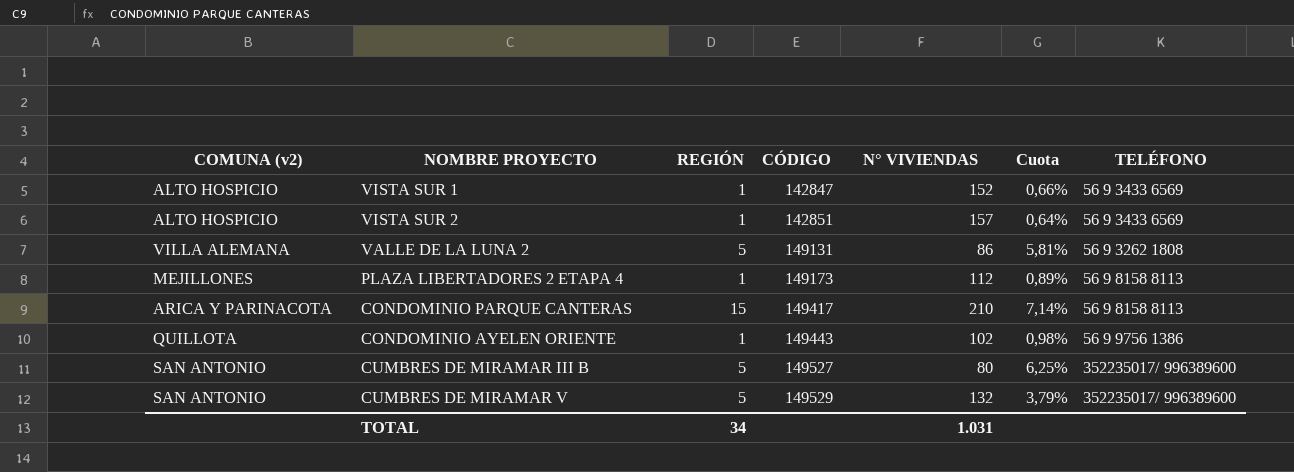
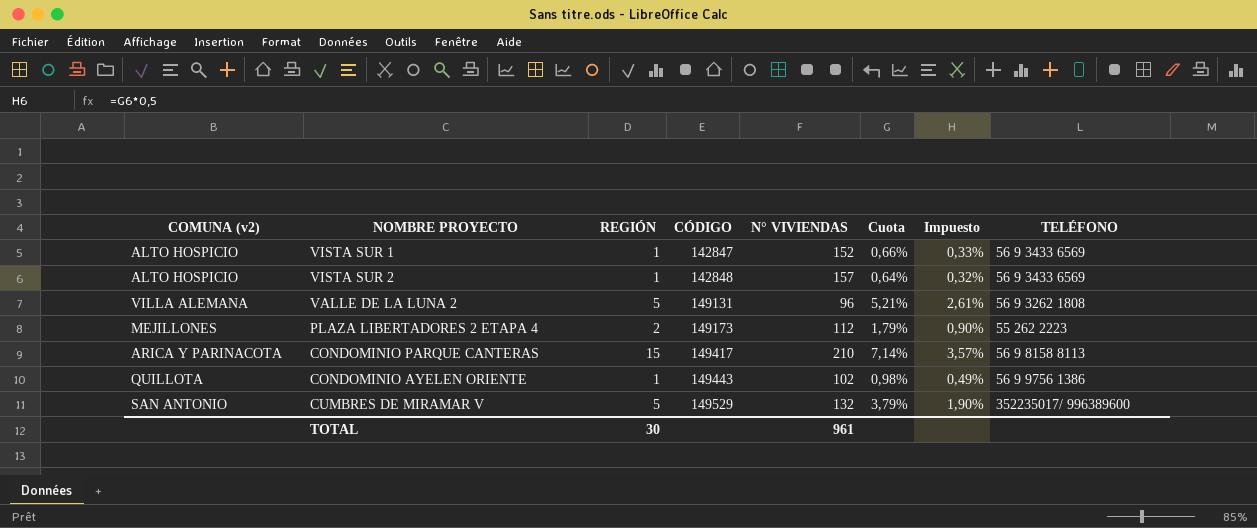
column Impuesto | formula: none -> [Cuota] * 0,5
row CUMBRES DE MIRAMAR III B: SAN ANTONIO | 5 | 149527 | 80 | 6,25% | 352235017/ 996389600 -> none
VISTA SUR 2 | CÓDIGO: 142851 -> 142848
VALLE DE LA LUNA 2 | N° VIVIENDAS: 86 -> 96
VALLE DE LA LUNA 2 | Cuota: 5,81% -> 5,21%
PLAZA LIBERTADORES 2 ETAPA 4 | REGIÓN: 1 -> 2
PLAZA LIBERTADORES 2 ETAPA 4 | Cuota: 0,89% -> 1,79%
PLAZA LIBERTADORES 2 ETAPA 4 | TELÉFONO: 56 9 8158 8113 -> 55 262 2223
TOTAL | REGIÓN: 34 -> 30
TOTAL | N° VIVIENDAS: 1.031 -> 961

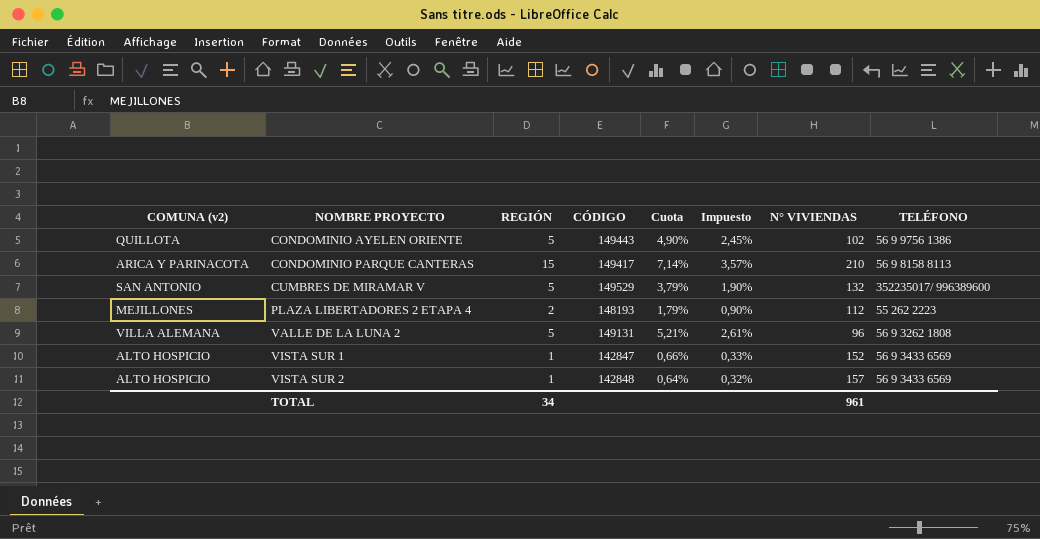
row order: CÓDIGO ascending -> NOMBRE PROYECTO ascending
column N° VIVIENDAS | position: 5 -> 7
CONDOMINIO AYELEN ORIENTE | REGIÓN: 1 -> 5
CONDOMINIO AYELEN ORIENTE | Cuota: 0,98% -> 4,90%
CONDOMINIO AYELEN ORIENTE | Impuesto: 0,49% -> 2,45%
PLAZA LIBERTADORES 2 ETAPA 4 | CÓDIGO: 149173 -> 148193
TOTAL | REGIÓN: 30 -> 34

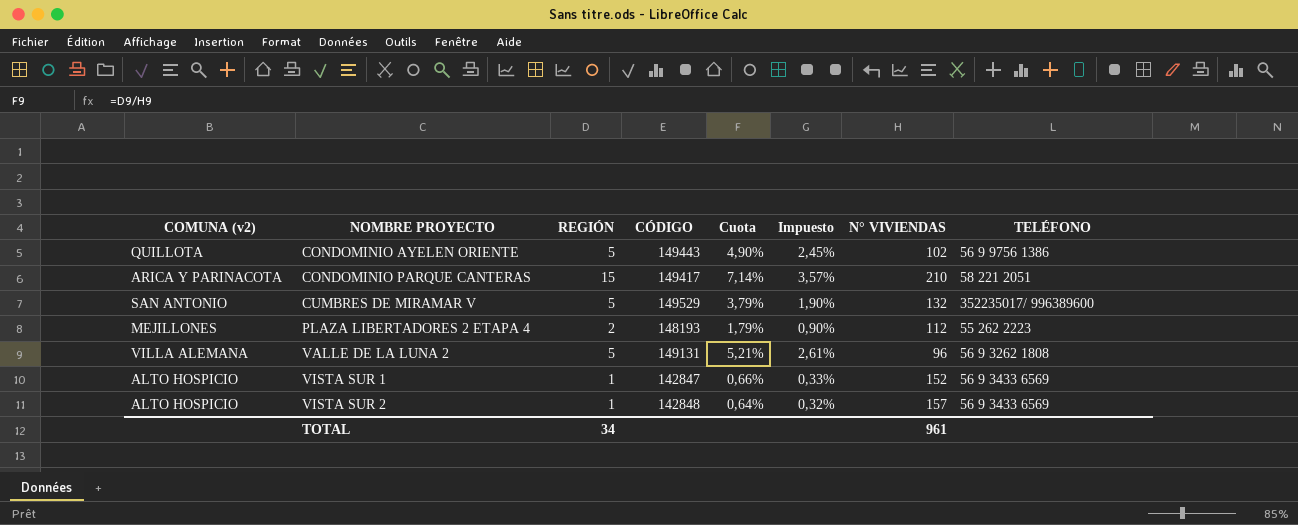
CONDOMINIO PARQUE CANTERAS | TELÉFONO: 56 9 8158 8113 -> 58 221 2051

